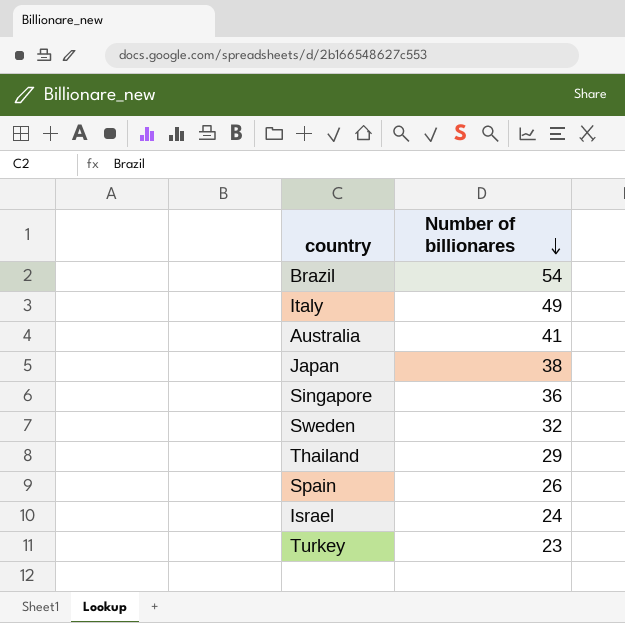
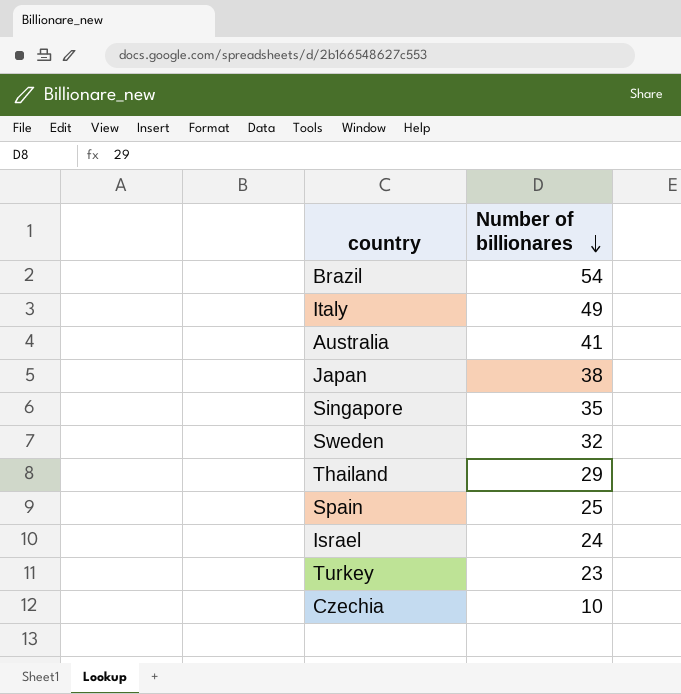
Singapore | Number of billionares: 36 -> 35
Spain | Number of billionares: 26 -> 25
row Czechia: none -> 10

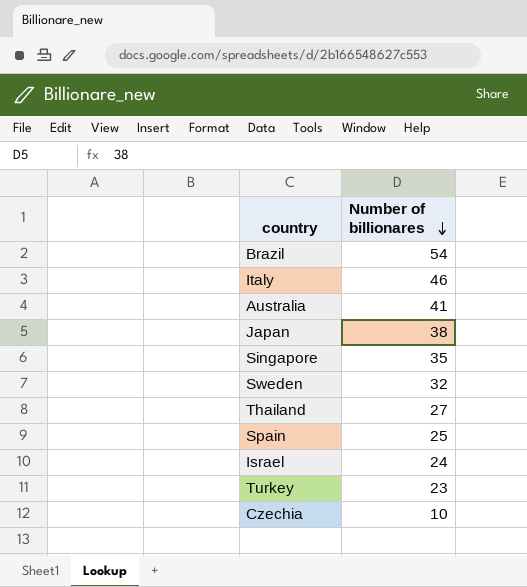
Italy | Number of billionares: 49 -> 46
Thailand | Number of billionares: 29 -> 27

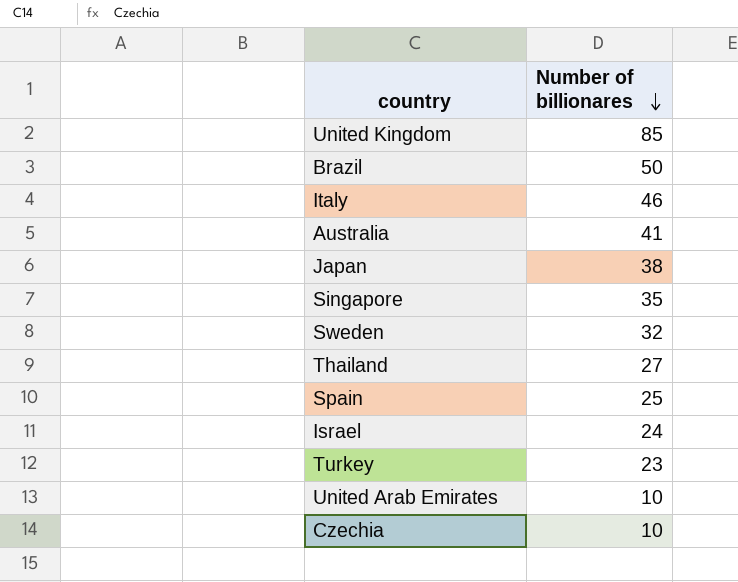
row United Kingdom: none -> 85
Brazil | Number of billionares: 54 -> 50
row United Arab Emirates: none -> 10

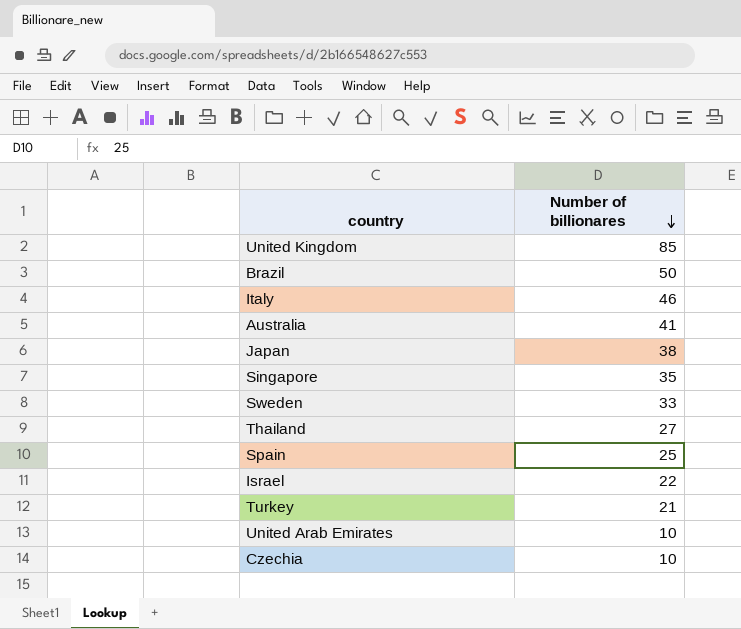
Sweden | Number of billionares: 32 -> 33
Israel | Number of billionares: 24 -> 22
Turkey | Number of billionares: 23 -> 21

